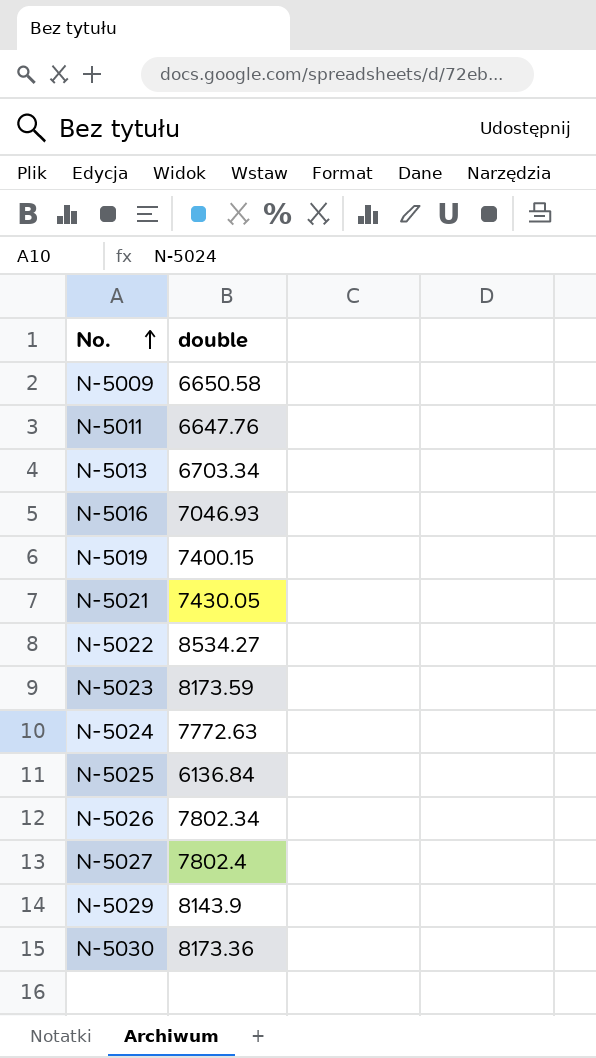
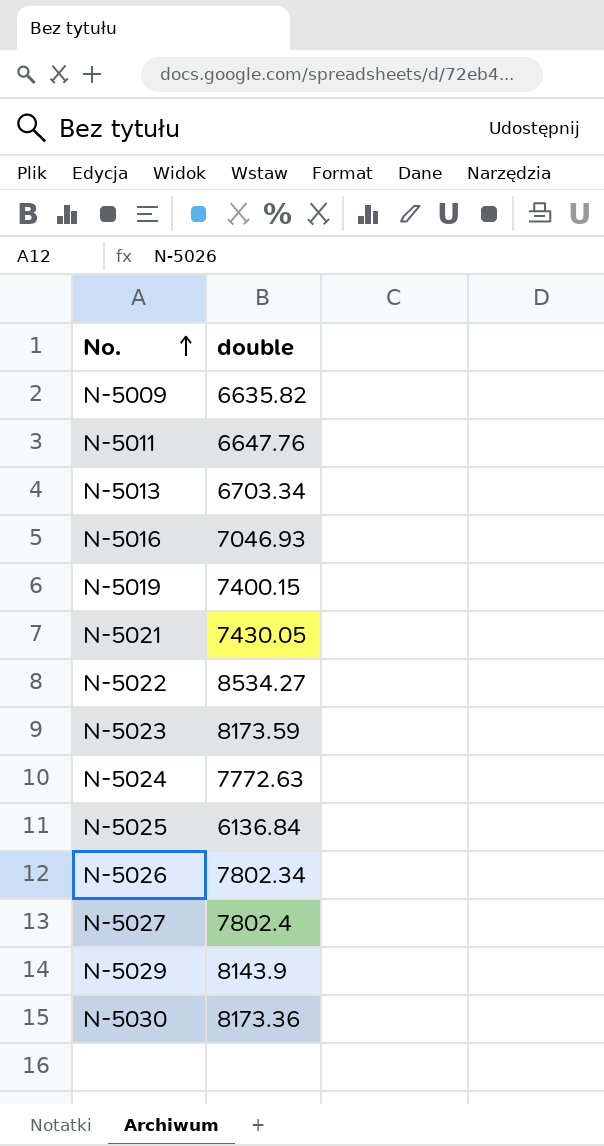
N-5009 | double: 6650.58 -> 6635.82

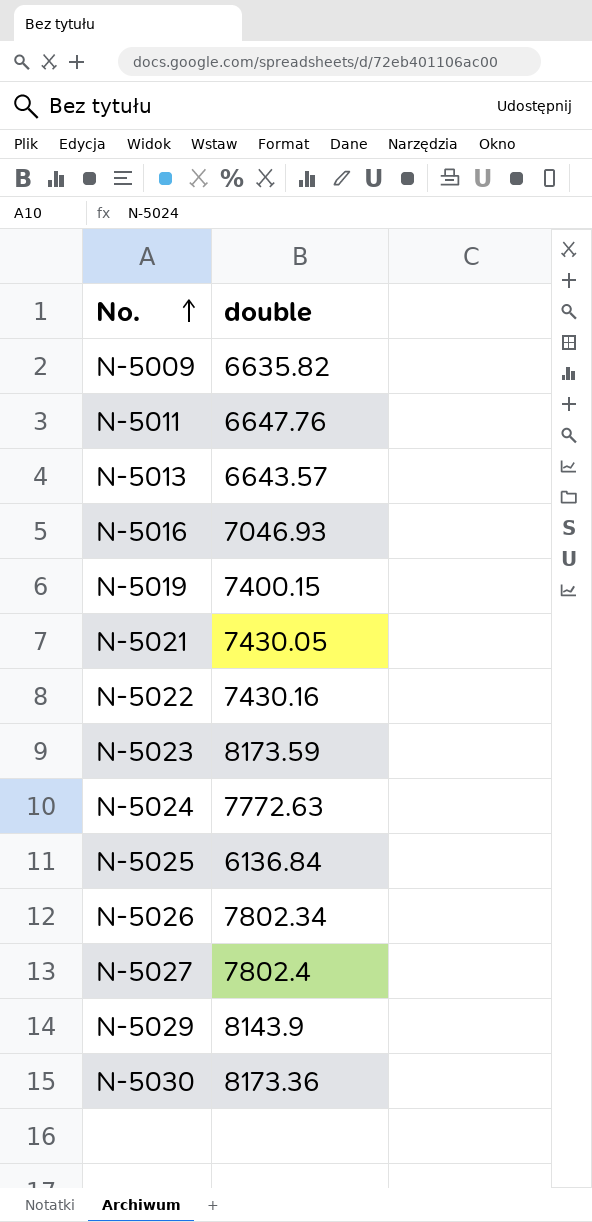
N-5013 | double: 6703.34 -> 6643.57
N-5022 | double: 8534.27 -> 7430.16

